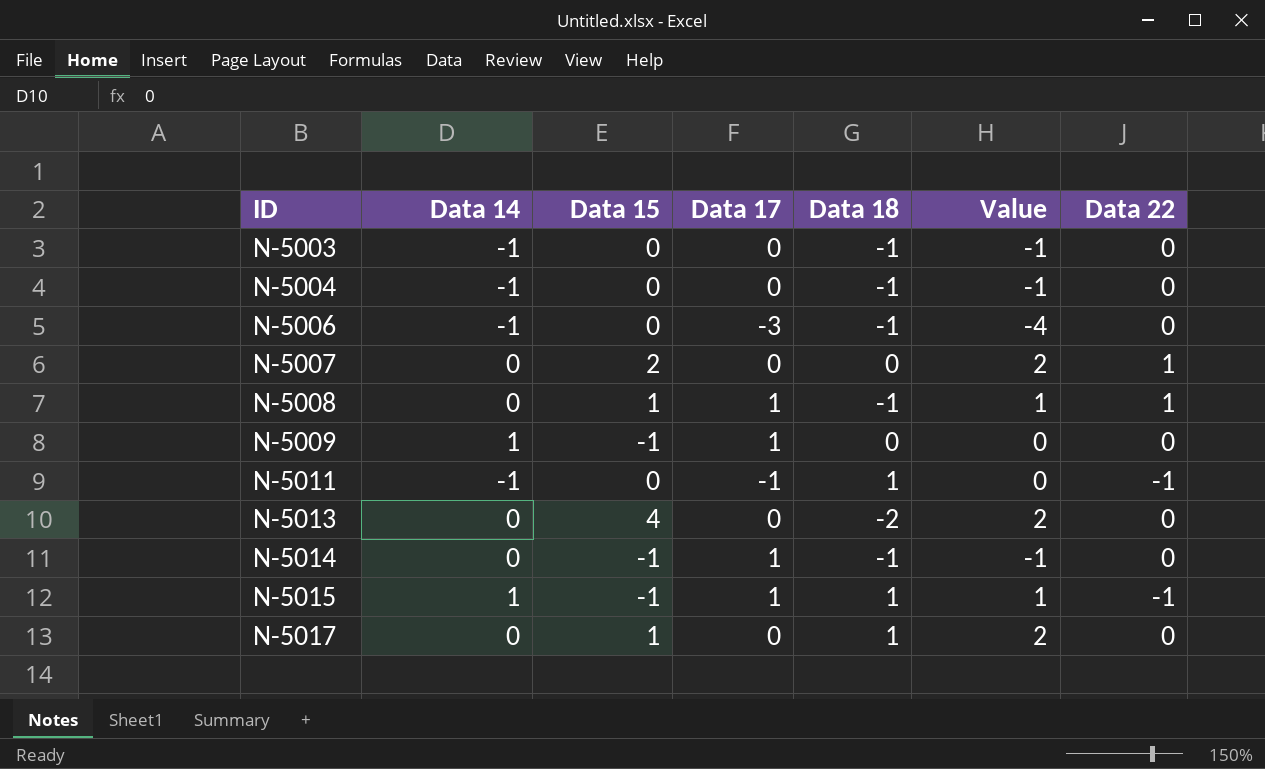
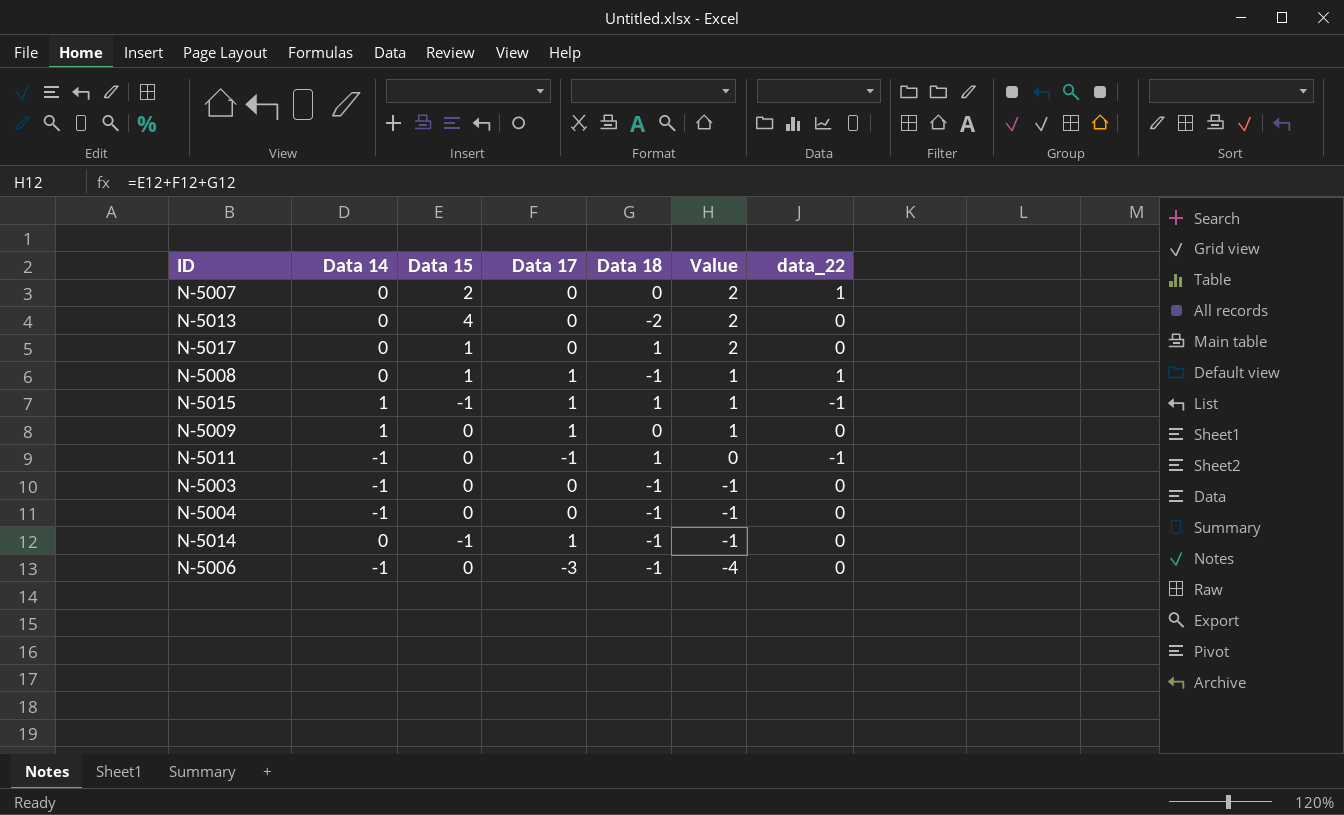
row order: ID ascending -> Value descending
column name: Data 22 -> data_22
N-5009 | Data 15: -1 -> 0
N-5009 | Value: 0 -> 1

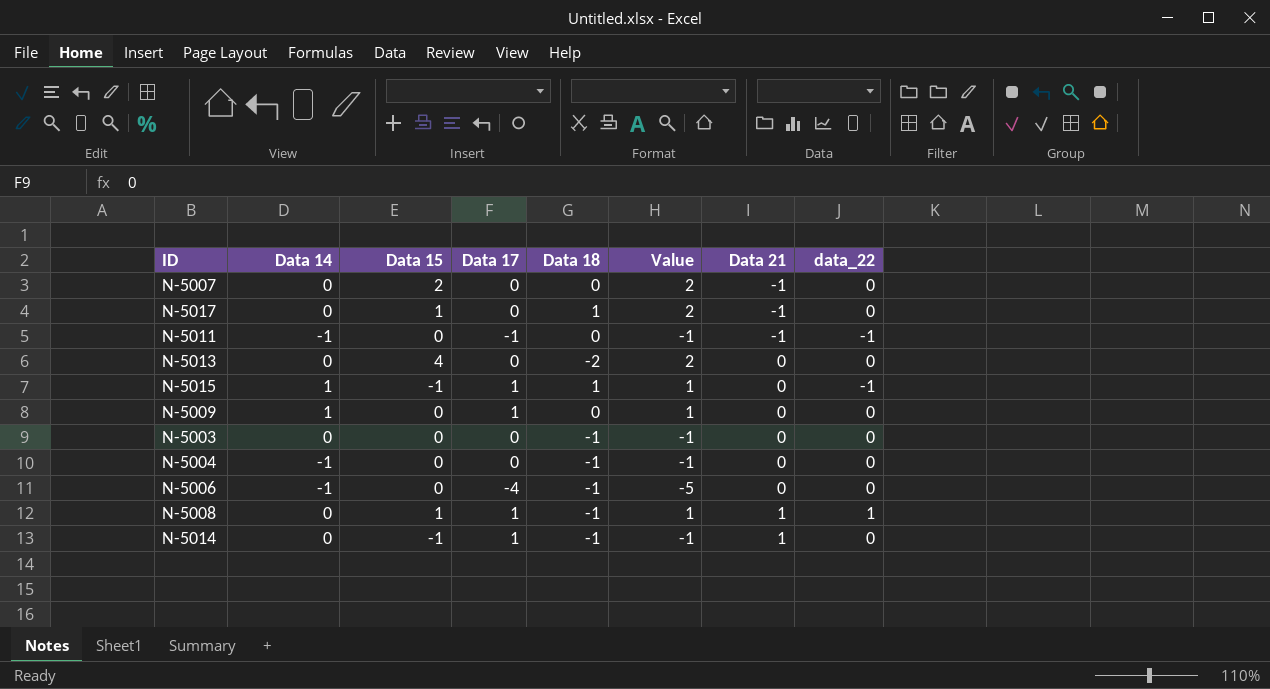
row order: Value descending -> Data 21 ascending
column Data 21 | position: none -> 7
N-5007 | data_22: 1 -> 0
N-5011 | Data 18: 1 -> 0
N-5011 | Value: 0 -> -1
N-5003 | Data 14: -1 -> 0
N-5006 | Data 17: -3 -> -4
N-5006 | Value: -4 -> -5

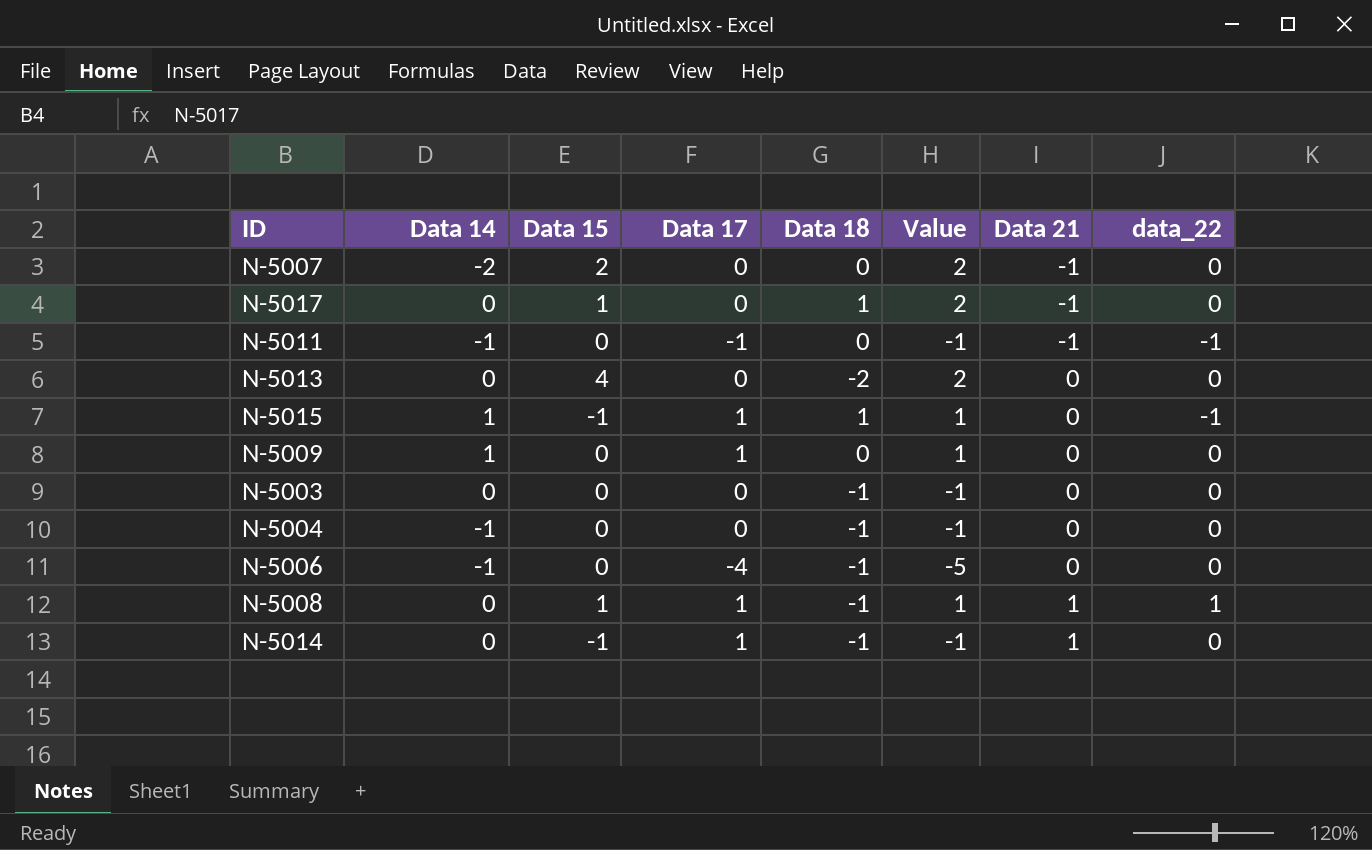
N-5007 | Data 14: 0 -> -2

